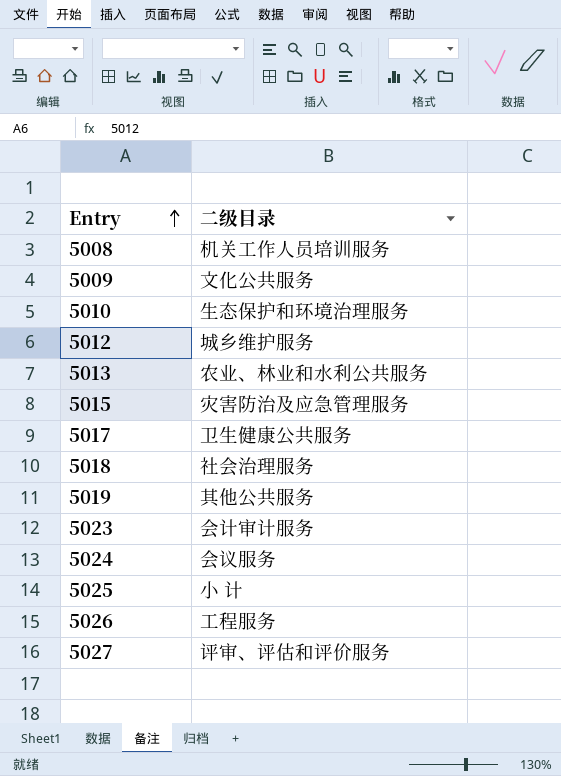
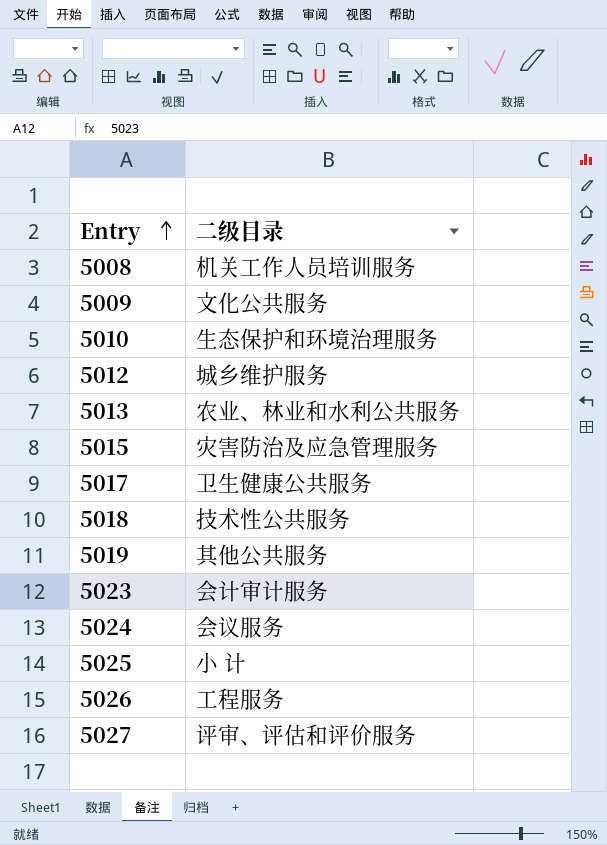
5018 | 二级目录: 社会治理服务 -> 技术性公共服务

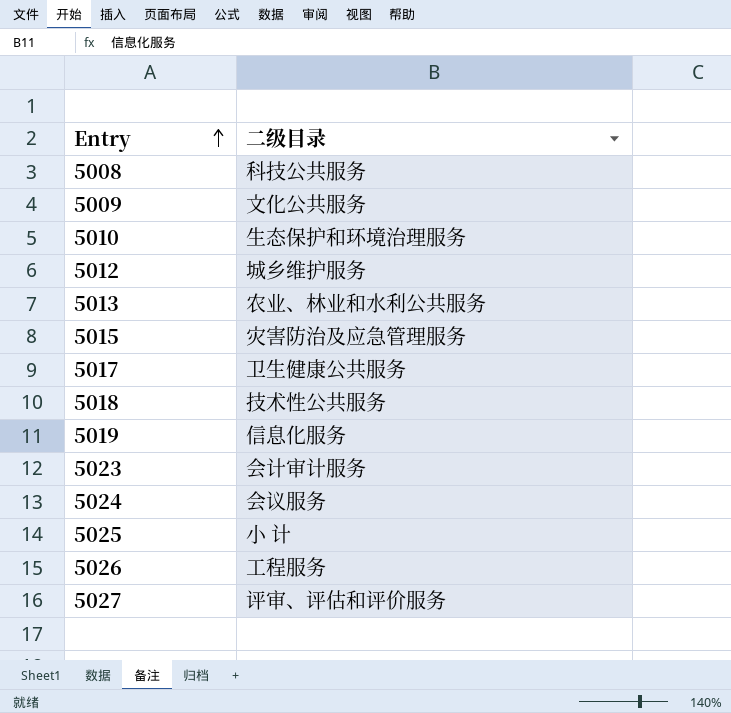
5008 | 二级目录: 机关工作人员培训服务 -> 科技公共服务
5019 | 二级目录: 其他公共服务 -> 信息化服务

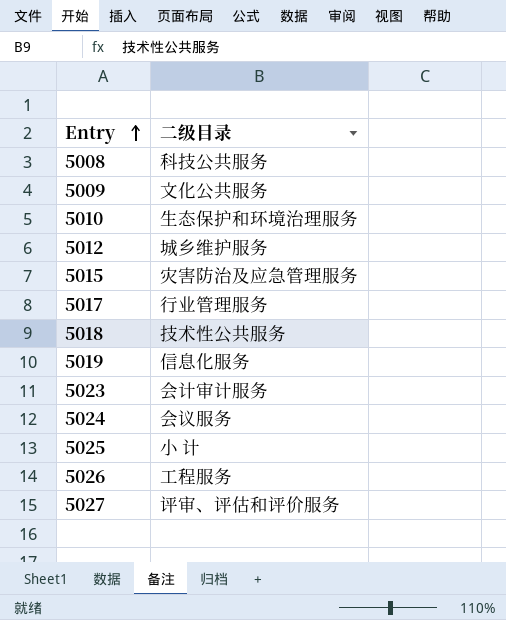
row 5013: 农业、林业和水利公共服务 -> none
5017 | 二级目录: 卫生健康公共服务 -> 行业管理服务

